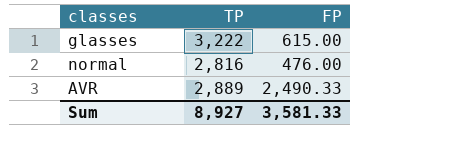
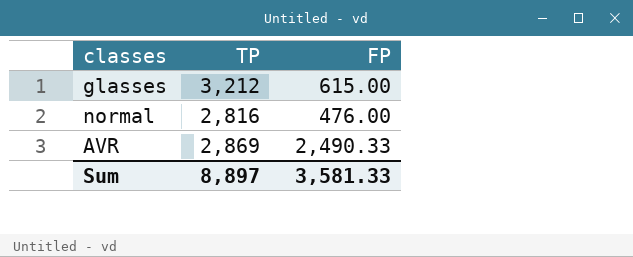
glasses | TP: 3,222 -> 3,212
AVR | TP: 2,889 -> 2,869
Sum | TP: 8,927 -> 8,897

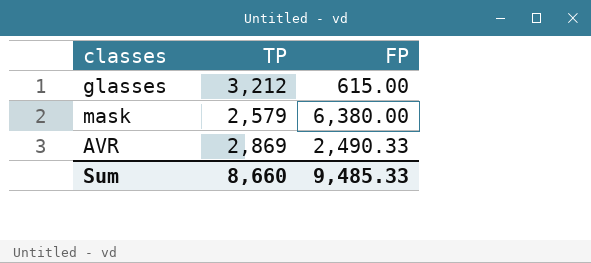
row normal: 2,816 | 476.00 -> none
row mask: none -> 2,579 | 6,380.00
Sum | TP: 8,897 -> 8,660
Sum | FP: 3,581.33 -> 9,485.33

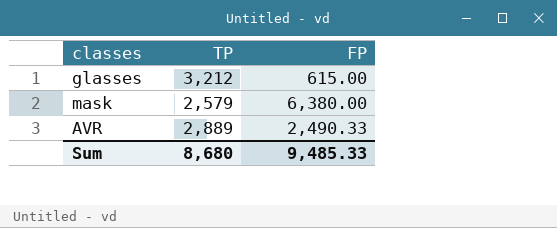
AVR | TP: 2,869 -> 2,889
Sum | TP: 8,660 -> 8,680

